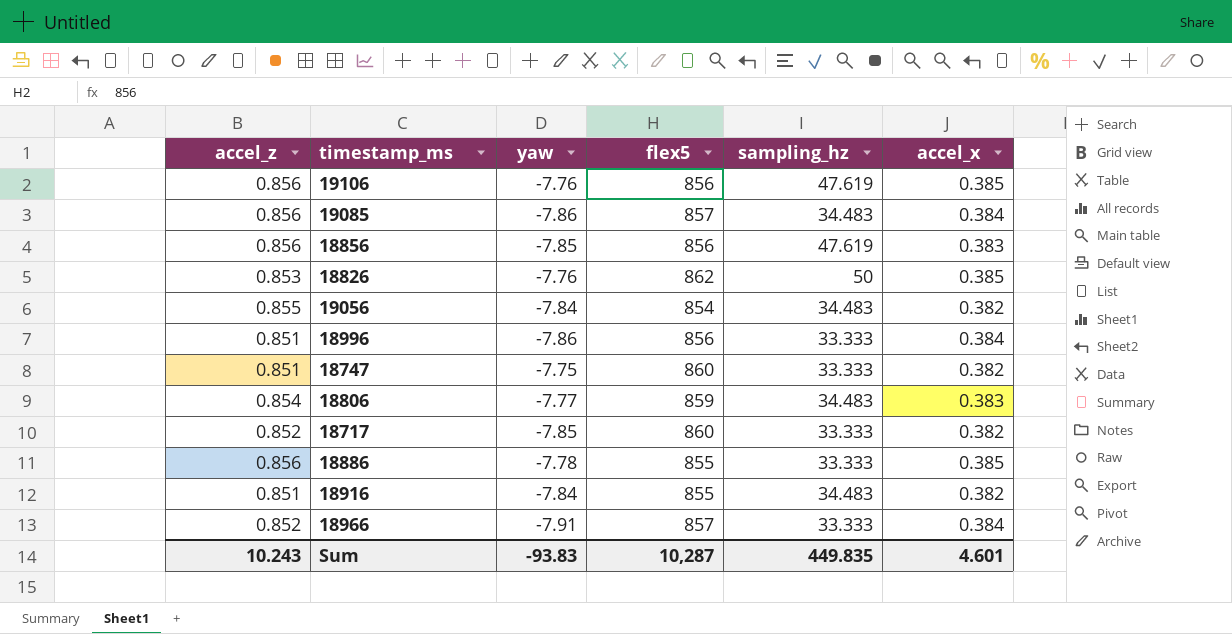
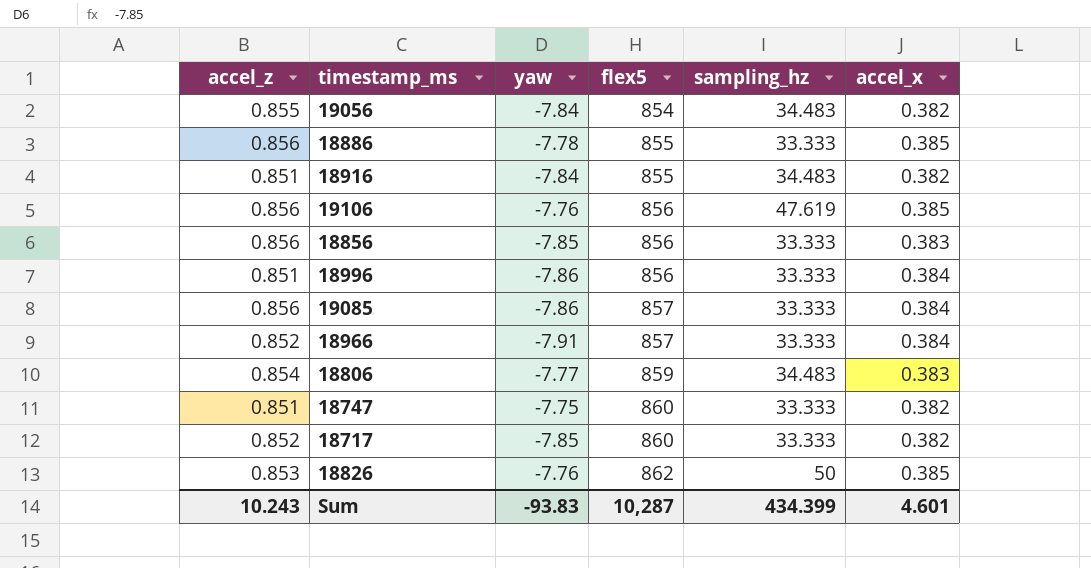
row order: none -> flex5 ascending
18856 | sampling_hz: 47.619 -> 33.333
19085 | sampling_hz: 34.483 -> 33.333
Sum | sampling_hz: 449.835 -> 434.399

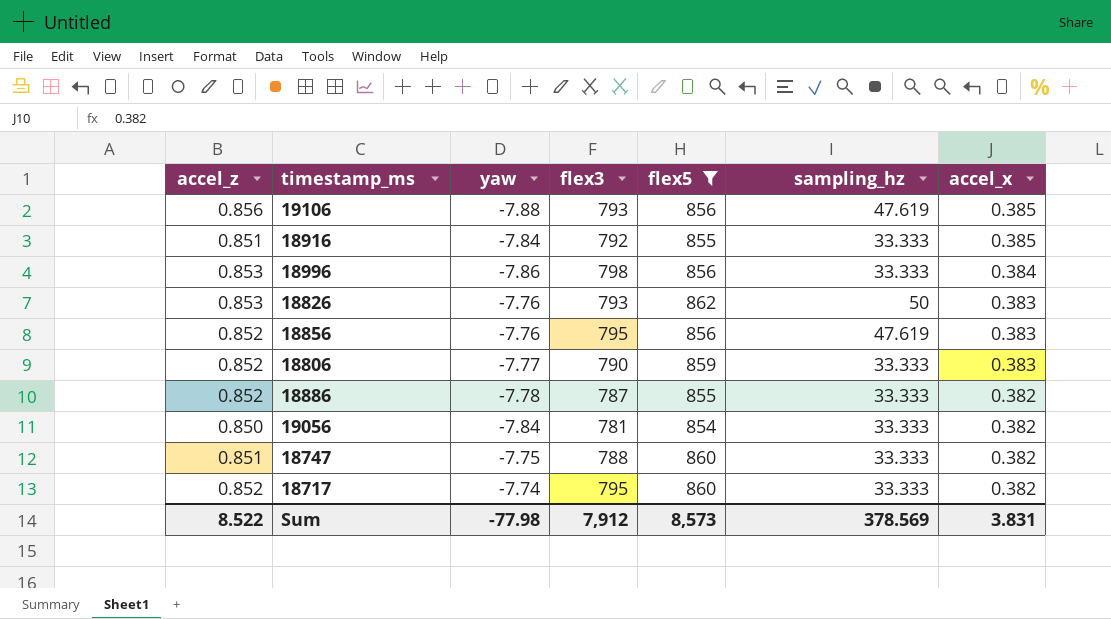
filter: none -> flex5 != 857
row order: flex5 ascending -> accel_x descending
column flex3 | position: none -> 4
19106 | yaw: -7.76 -> -7.88
18916 | sampling_hz: 34.483 -> 33.333
18916 | accel_x: 0.382 -> 0.385
18996 | accel_z: 0.851 -> 0.853
18826 | accel_x: 0.385 -> 0.383
18856 | accel_z: 0.856 -> 0.852
18856 | yaw: -7.85 -> -7.76
18856 | sampling_hz: 33.333 -> 47.619
18806 | accel_z: 0.854 -> 0.852
18806 | sampling_hz: 34.483 -> 33.333
18886 | accel_z: 0.856 -> 0.852
18886 | accel_x: 0.385 -> 0.382
19056 | accel_z: 0.855 -> 0.850
19056 | sampling_hz: 34.483 -> 33.333
18717 | yaw: -7.85 -> -7.74
Sum | accel_z: 10.243 -> 8.522
Sum | yaw: -93.83 -> -77.98
Sum | flex5: 10,287 -> 8,573
Sum | sampling_hz: 434.399 -> 378.569
Sum | accel_x: 4.601 -> 3.831

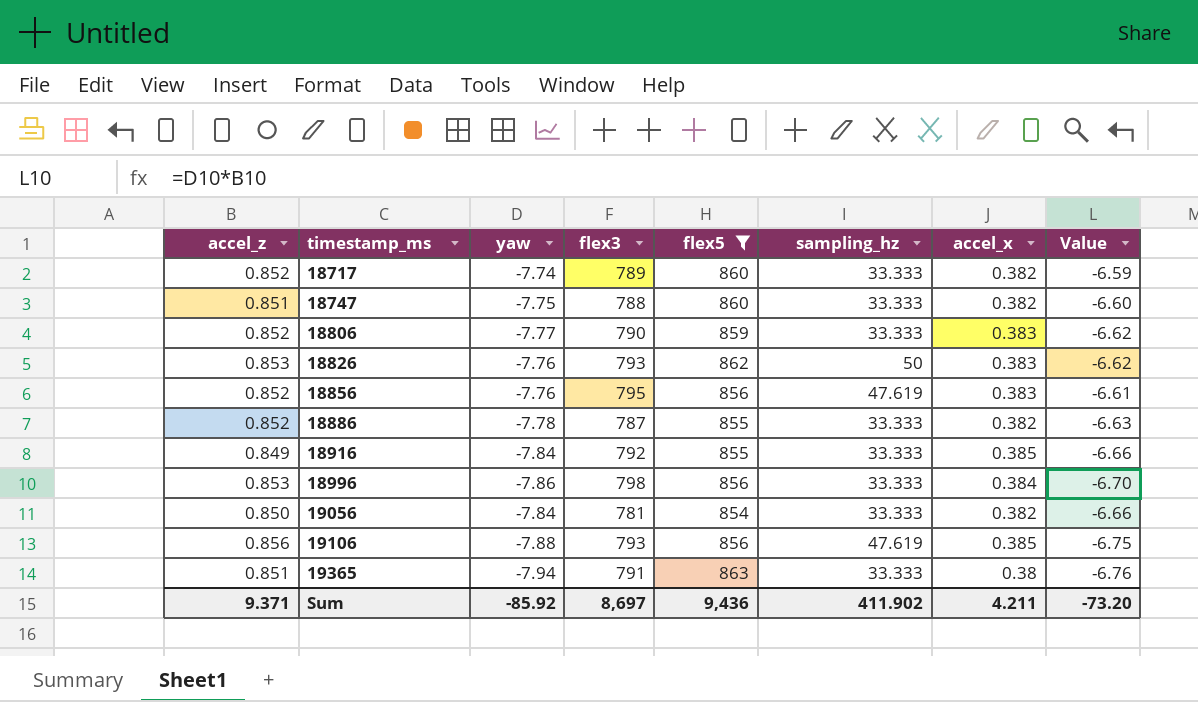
row order: accel_x descending -> timestamp_ms ascending
column Value | formula: none -> [accel_z] * [yaw]
18717 | flex3: 795 -> 789
18916 | accel_z: 0.851 -> 0.849
row 19365: none -> 0.851 | -7.94 | 791 | 863 | 33.333 | 0.38 | -6.76
Sum | accel_z: 8.522 -> 9.371
Sum | yaw: -77.98 -> -85.92
Sum | flex3: 7,912 -> 8,697
Sum | flex5: 8,573 -> 9,436
Sum | sampling_hz: 378.569 -> 411.902
Sum | accel_x: 3.831 -> 4.211

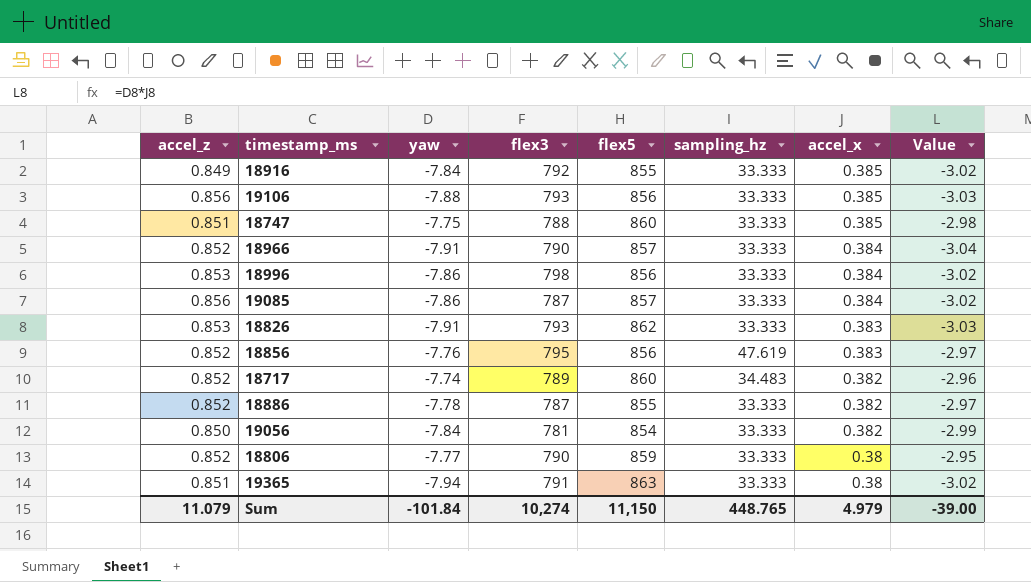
filter: flex5 != 857 -> none
row order: timestamp_ms ascending -> accel_x descending
column Value | formula: [accel_z] * [yaw] -> [yaw] * [accel_x]
19106 | sampling_hz: 47.619 -> 33.333
18747 | accel_x: 0.382 -> 0.385
18826 | yaw: -7.76 -> -7.91
18826 | sampling_hz: 50 -> 33.333
18717 | sampling_hz: 33.333 -> 34.483
18806 | accel_x: 0.383 -> 0.38
Sum | accel_z: 9.371 -> 11.079
Sum | yaw: -85.92 -> -101.84
Sum | flex3: 8,697 -> 10,274
Sum | flex5: 9,436 -> 11,150
Sum | sampling_hz: 411.902 -> 448.765
Sum | accel_x: 4.211 -> 4.979
Sum | Value: -73.20 -> -39.00

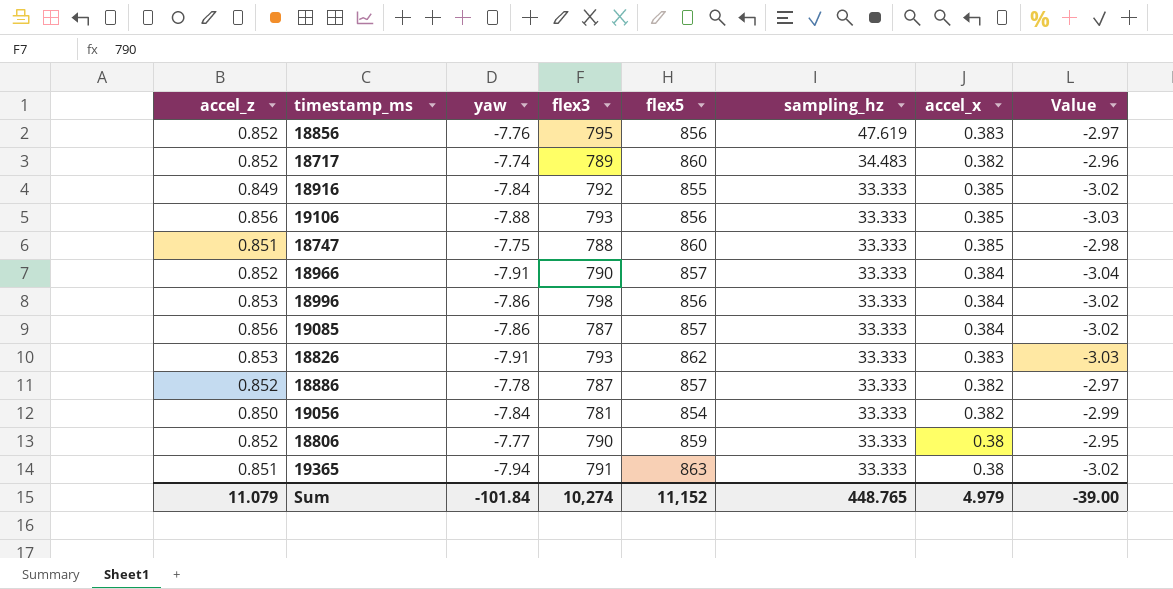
row order: accel_x descending -> sampling_hz descending
18886 | flex5: 855 -> 857
Sum | flex5: 11,150 -> 11,152

